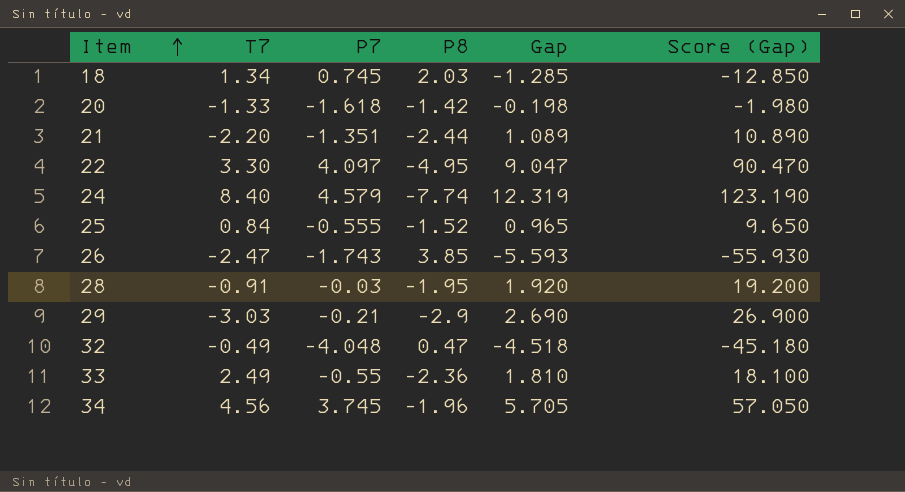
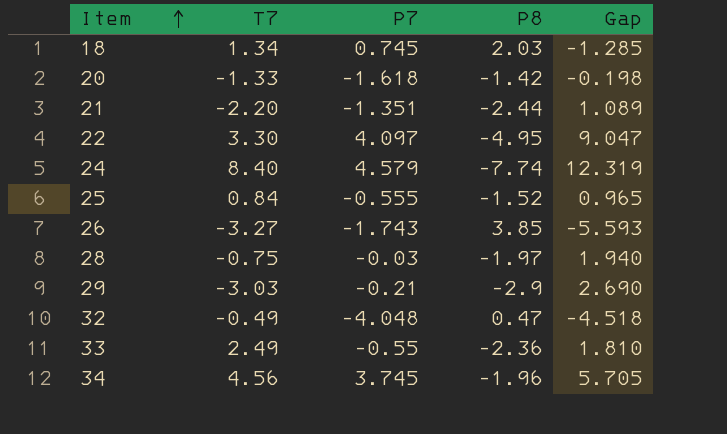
column Score (Gap) | formula: [Gap] * 10 -> none
26 | T7: -2.47 -> -3.27
28 | T7: -0.91 -> -0.75
28 | P8: -1.95 -> -1.97
28 | Gap: 1.920 -> 1.940

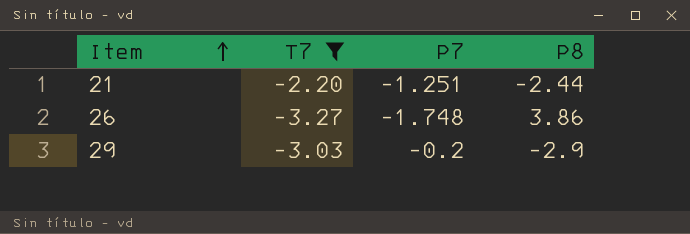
filter: none -> T7 <= -2.20
column Gap | formula: [P7] - [P8] -> none
21 | P7: -1.351 -> -1.251
26 | P7: -1.743 -> -1.748
26 | P8: 3.85 -> 3.86
29 | P7: -0.21 -> -0.2

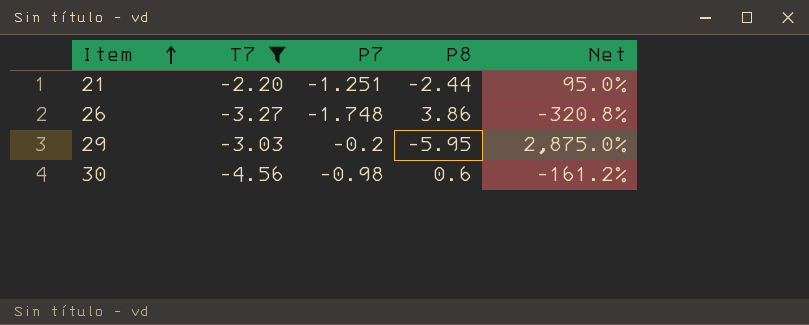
column Net | formula: none -> ([P8] - [P7]) / [P7]
29 | P8: -2.9 -> -5.95
row 30: none -> -4.56 | -0.98 | 0.6 | -161.2%

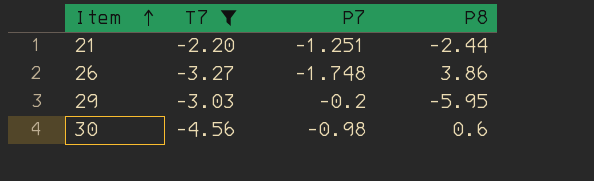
column Net | formula: ([P8] - [P7]) / [P7] -> none

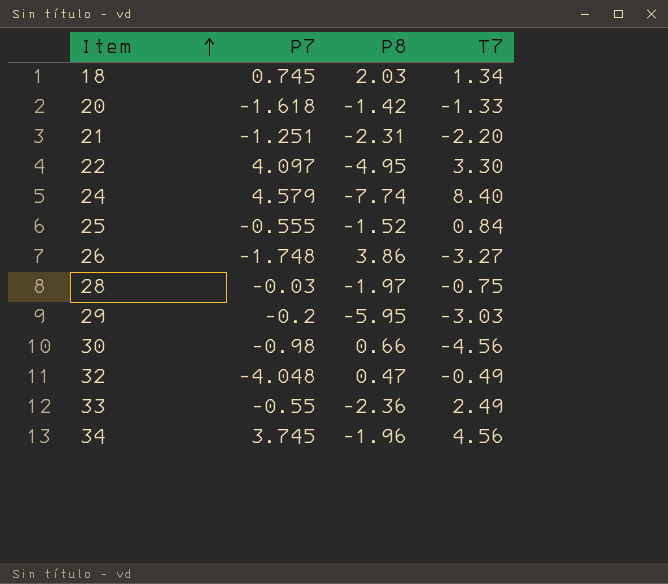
filter: T7 <= -2.20 -> none
column T7 | position: 2 -> 4
21 | P8: -2.44 -> -2.31
30 | P8: 0.6 -> 0.66

